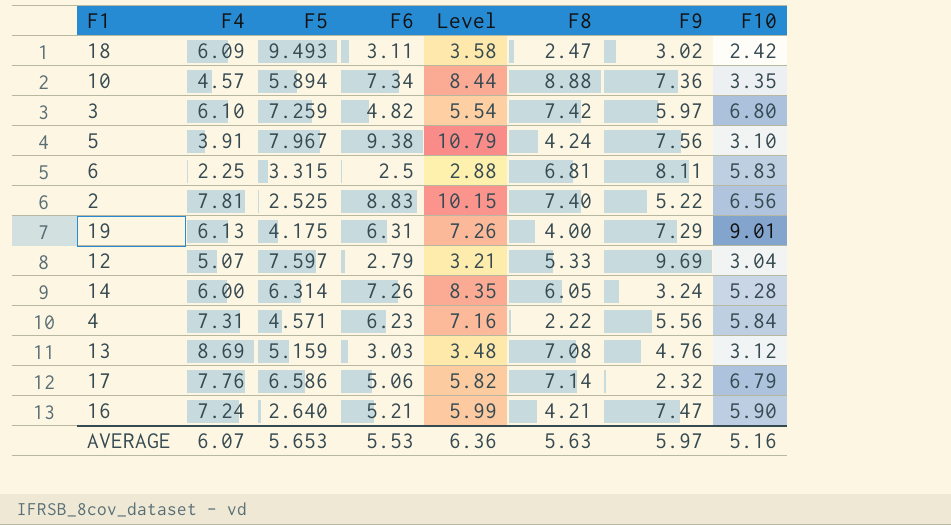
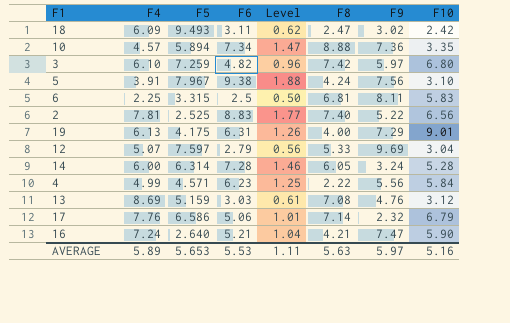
column Level | formula: [F6] * 1.15 -> [F6] * 0.2
14 | F6: 7.26 -> 7.28
4 | F4: 7.31 -> 4.99
AVERAGE | F4: 6.07 -> 5.89
AVERAGE | Level: 6.36 -> 1.11

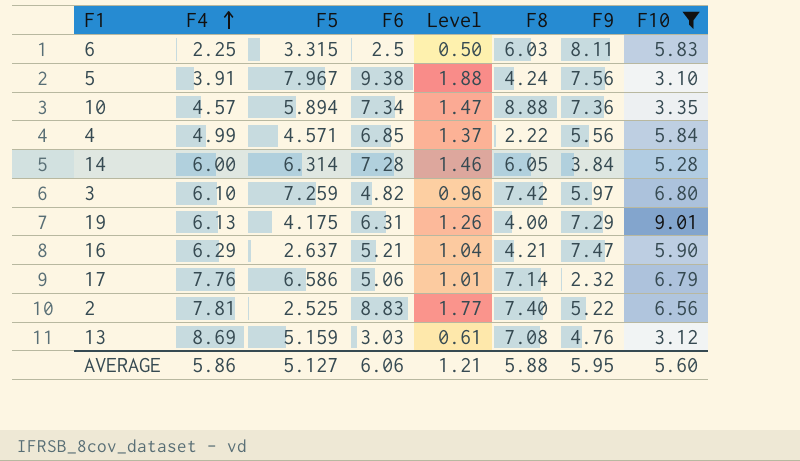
filter: none -> F10 >= 3.10
row order: none -> F4 ascending
6 | F8: 6.81 -> 6.03
4 | F6: 6.23 -> 6.85
4 | Level: 1.25 -> 1.37
14 | F9: 3.24 -> 3.84
16 | F4: 7.24 -> 6.29
16 | F5: 2.640 -> 2.637
AVERAGE | F4: 5.89 -> 5.86
AVERAGE | F5: 5.653 -> 5.127
AVERAGE | F6: 5.53 -> 6.06
AVERAGE | Level: 1.11 -> 1.21
AVERAGE | F8: 5.63 -> 5.88
AVERAGE | F9: 5.97 -> 5.95
AVERAGE | F10: 5.16 -> 5.60

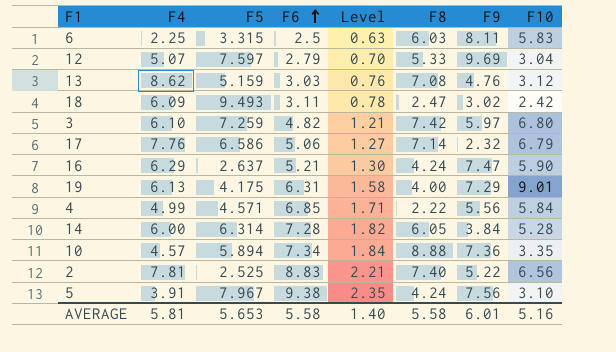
filter: F10 >= 3.10 -> none
row order: F4 ascending -> F6 ascending
column Level | formula: [F6] * 0.2 -> [F6] * 0.25
13 | F4: 8.69 -> 8.62
16 | F8: 4.21 -> 4.24
AVERAGE | F4: 5.86 -> 5.81
AVERAGE | F5: 5.127 -> 5.653
AVERAGE | F6: 6.06 -> 5.58
AVERAGE | Level: 1.21 -> 1.40
AVERAGE | F8: 5.88 -> 5.58
AVERAGE | F9: 5.95 -> 6.01
AVERAGE | F10: 5.60 -> 5.16

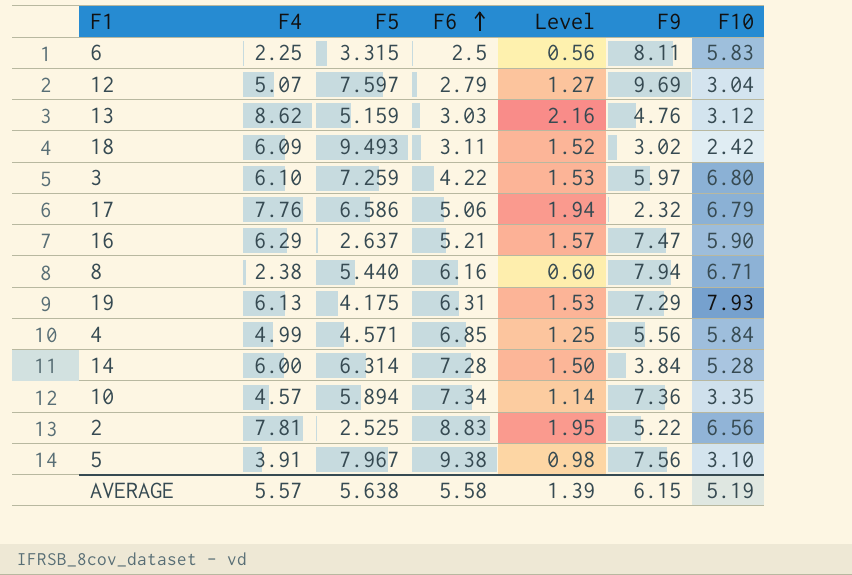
column F8 | position: 6 -> none
column Level | formula: [F6] * 0.25 -> [F4] * 0.25
3 | F6: 4.82 -> 4.22
row 8: none -> 2.38 | 5.440 | 6.16 | 0.60 | 7.94 | 6.71
19 | F10: 9.01 -> 7.93
AVERAGE | F4: 5.81 -> 5.57
AVERAGE | F5: 5.653 -> 5.638
AVERAGE | Level: 1.40 -> 1.39
AVERAGE | F9: 6.01 -> 6.15
AVERAGE | F10: 5.16 -> 5.19

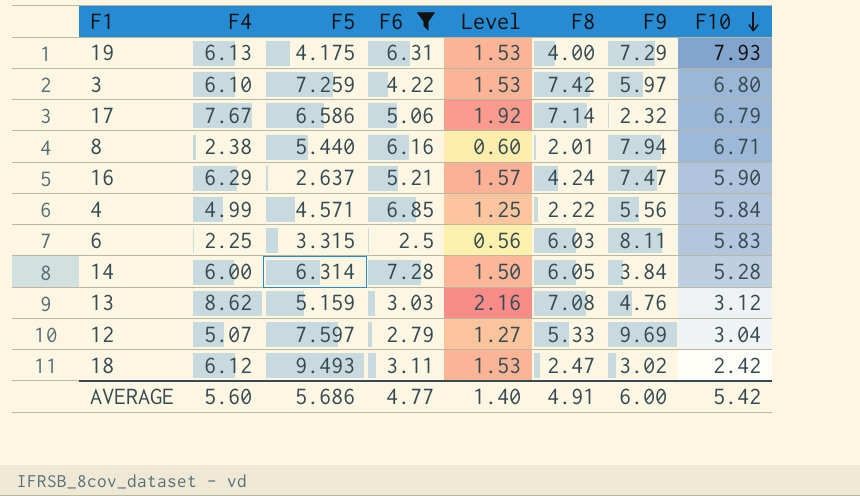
filter: none -> F6 <= 7.28
row order: F6 ascending -> F10 descending
column F8 | position: none -> 6
17 | F4: 7.76 -> 7.67
17 | Level: 1.94 -> 1.92
18 | F4: 6.09 -> 6.12
18 | Level: 1.52 -> 1.53
AVERAGE | F4: 5.57 -> 5.60
AVERAGE | F5: 5.638 -> 5.686
AVERAGE | F6: 5.58 -> 4.77
AVERAGE | Level: 1.39 -> 1.40
AVERAGE | F9: 6.15 -> 6.00
AVERAGE | F10: 5.19 -> 5.42

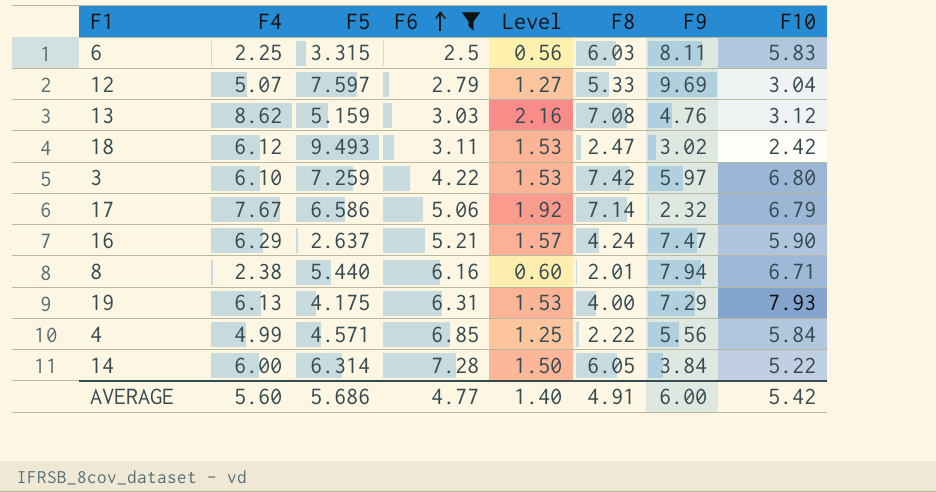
row order: F10 descending -> F6 ascending
14 | F10: 5.28 -> 5.22

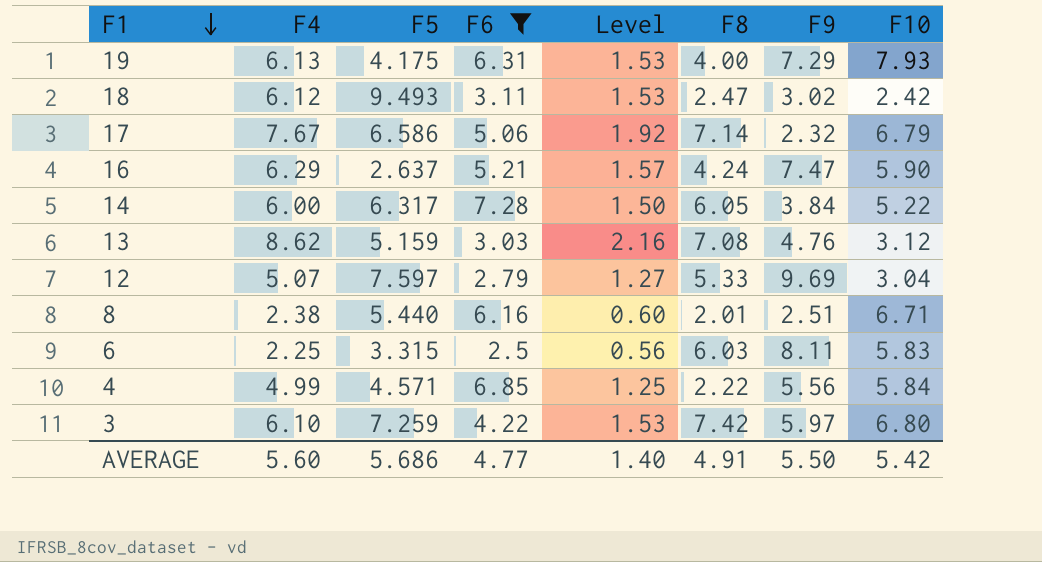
row order: F6 ascending -> F1 descending
14 | F5: 6.314 -> 6.317
8 | F9: 7.94 -> 2.51
AVERAGE | F9: 6.00 -> 5.50

